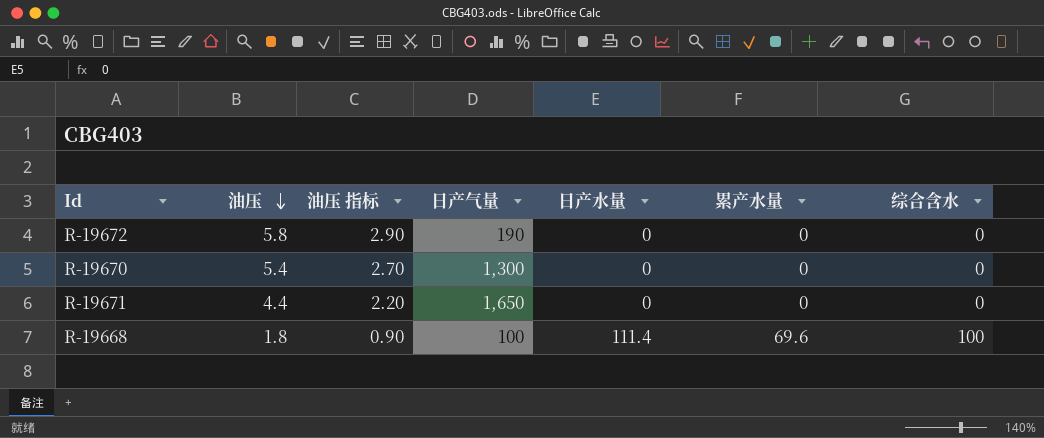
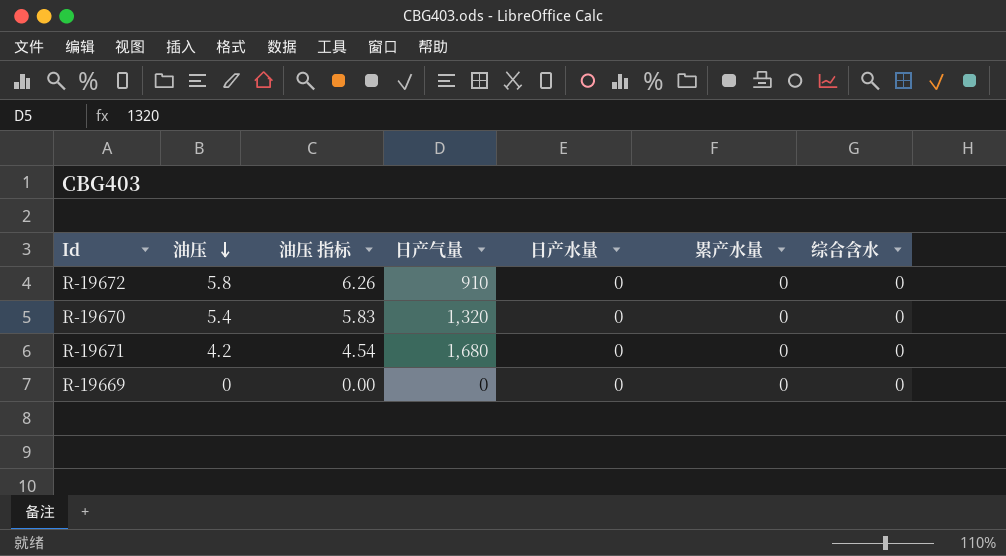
column 油压 指标 | formula: [油压] * 0.5 -> [油压] * 1.08
row R-19668: 1.8 | 0.90 | 100 | 111.4 | 69.6 | 100 -> none
R-19672 | 日产气量: 190 -> 910
R-19670 | 日产气量: 1,300 -> 1,320
R-19671 | 油压: 4.4 -> 4.2
R-19671 | 日产气量: 1,650 -> 1,680
row R-19669: none -> 0 | 0.00 | 0 | 0 | 0 | 0

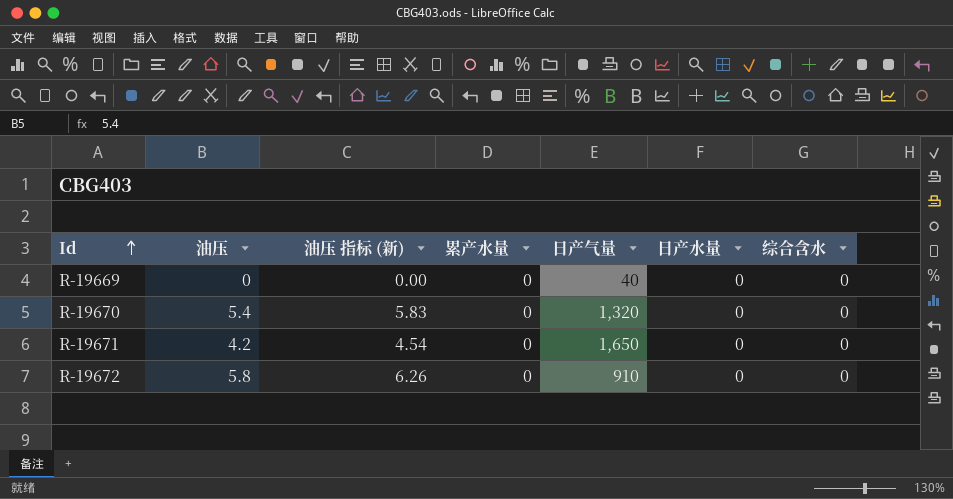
row order: 油压 descending -> Id ascending
column name: 油压 指标 -> 油压 指标 (新)
column 累产水量 | position: 6 -> 4
R-19669 | 日产气量: 0 -> 40
R-19671 | 日产气量: 1,680 -> 1,650

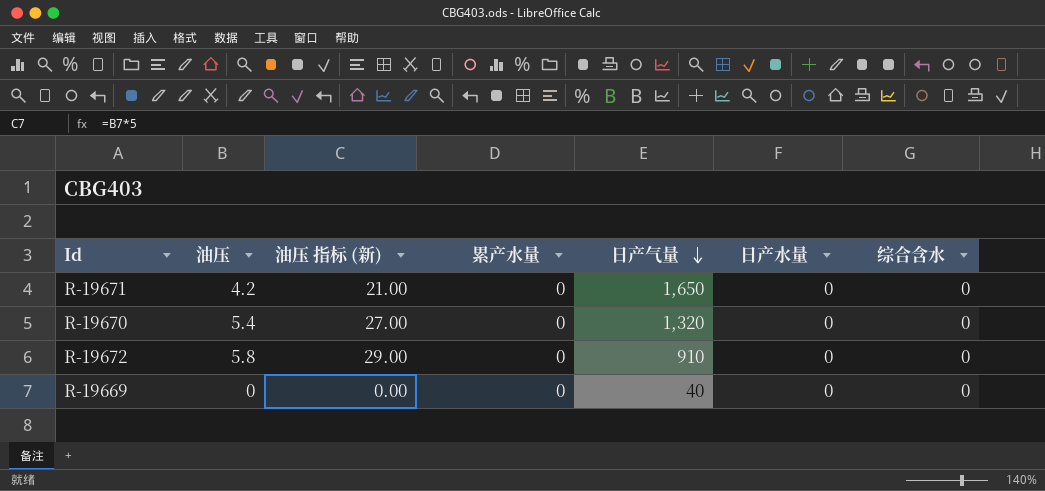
row order: Id ascending -> 日产气量 descending
column 油压 指标 (新) | formula: [油压] * 1.08 -> [油压] * 5

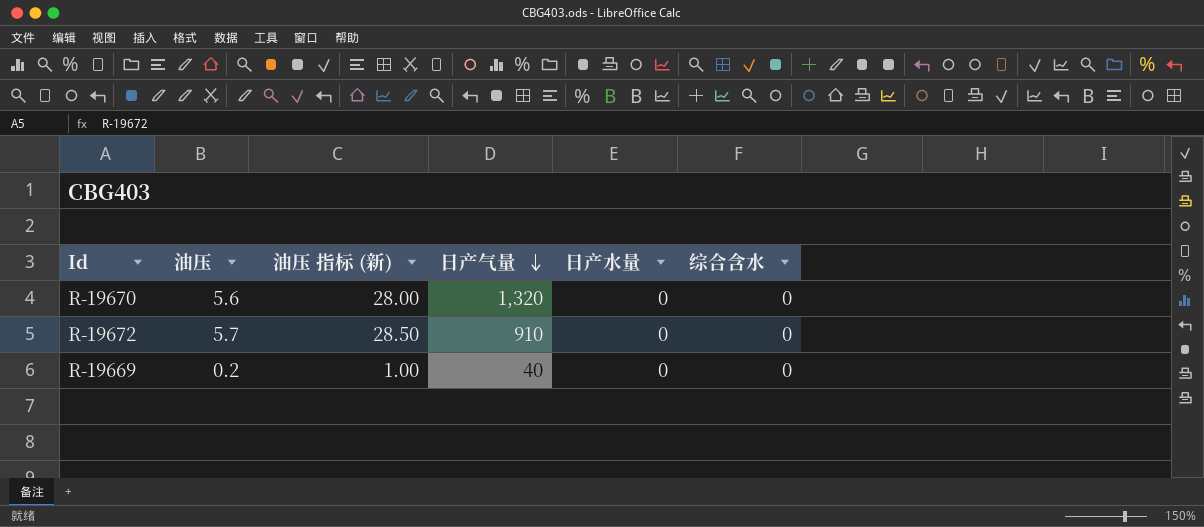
column 累产水量 | position: 4 -> none
row R-19671: 4.2 | 21.00 | 0 | 1,650 | 0 | 0 -> none
R-19670 | 油压: 5.4 -> 5.6
R-19670 | 油压 指标 (新): 27.00 -> 28.00
R-19672 | 油压: 5.8 -> 5.7
R-19672 | 油压 指标 (新): 29.00 -> 28.50
R-19669 | 油压: 0 -> 0.2
R-19669 | 油压 指标 (新): 0.00 -> 1.00

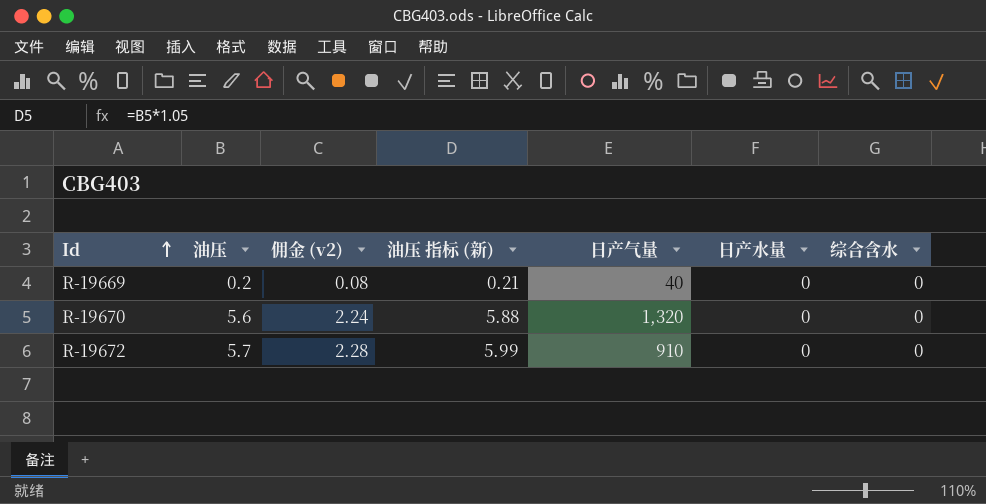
row order: 日产气量 descending -> Id ascending
column 佣金 (v2) | formula: none -> [油压] * 0.4
column 油压 指标 (新) | formula: [油压] * 5 -> [油压] * 1.05

